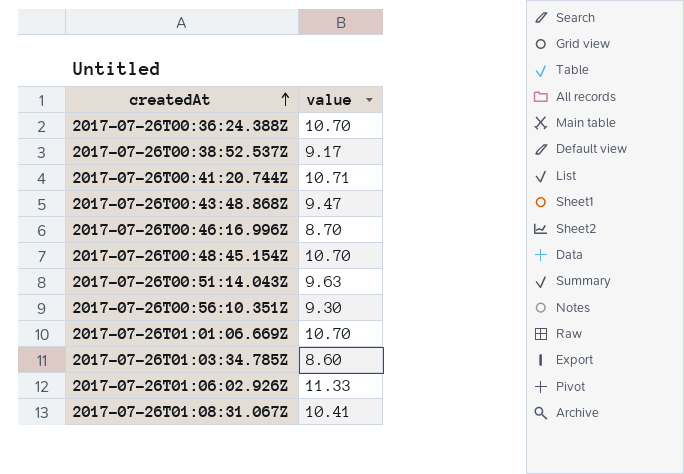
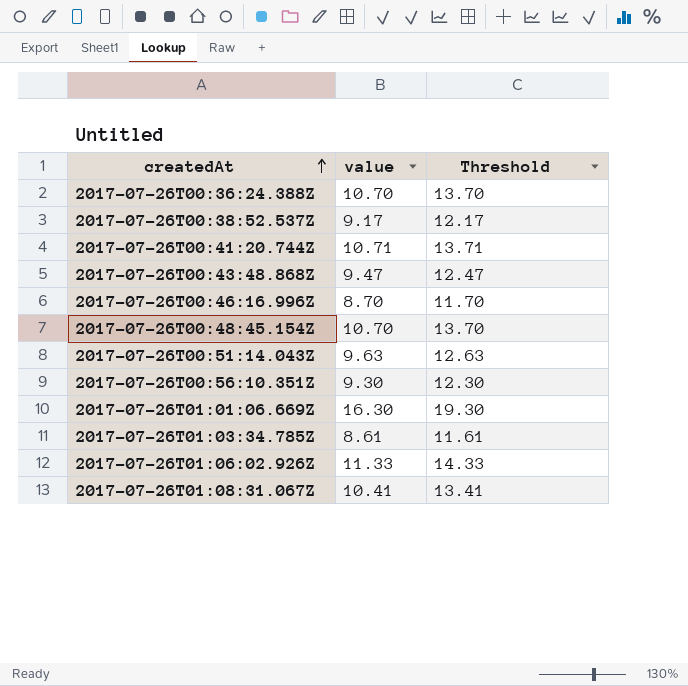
column Threshold | formula: none -> [value] + 3
2017-07-26T01:01:06.669Z | value: 10.70 -> 16.30
2017-07-26T01:03:34.785Z | value: 8.60 -> 8.61

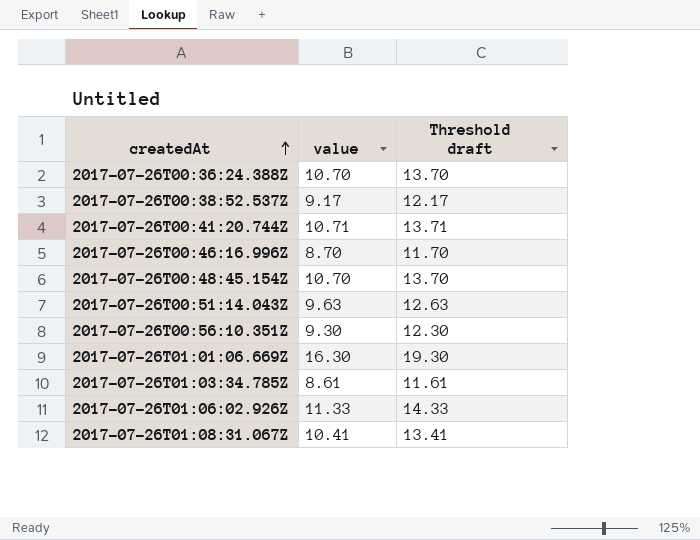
column name: Threshold -> Threshold draft
row 2017-07-26T00:43:48.868Z: 9.47 | 12.47 -> none

